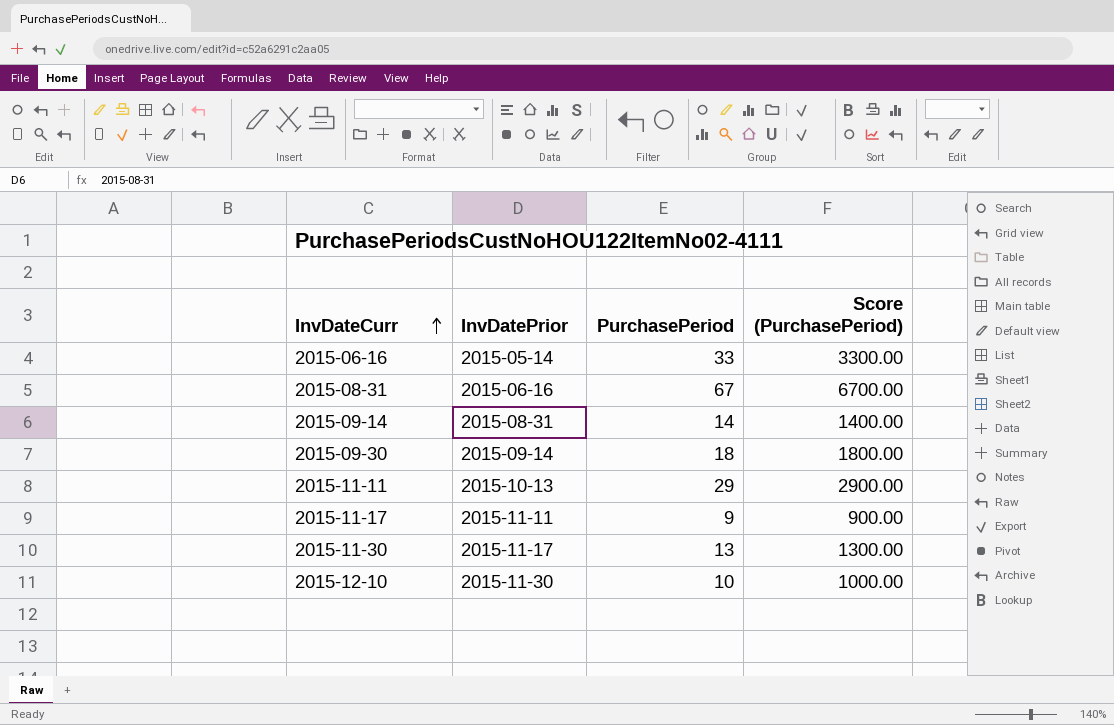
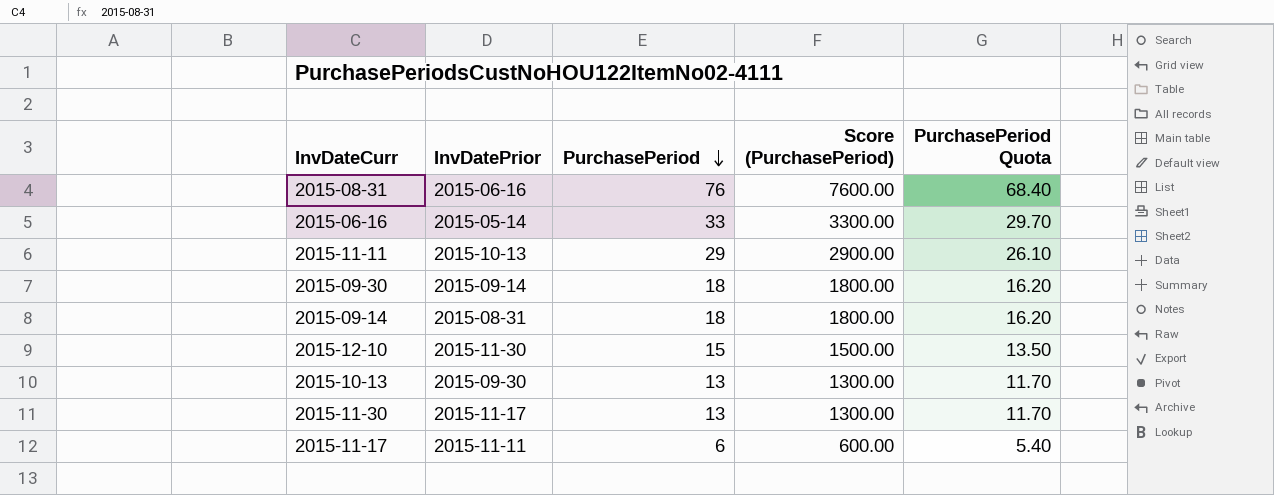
row order: InvDateCurr ascending -> PurchasePeriod descending
column PurchasePeriod Quota | formula: none -> [PurchasePeriod] * 0.9
2015-08-31 | PurchasePeriod: 67 -> 76
2015-08-31 | Score (PurchasePeriod): 6700.00 -> 7600.00
2015-09-14 | PurchasePeriod: 14 -> 18
2015-09-14 | Score (PurchasePeriod): 1400.00 -> 1800.00
2015-12-10 | PurchasePeriod: 10 -> 15
2015-12-10 | Score (PurchasePeriod): 1000.00 -> 1500.00
row 2015-10-13: none -> 2015-09-30 | 13 | 1300.00 | 11.70
2015-11-17 | PurchasePeriod: 9 -> 6
2015-11-17 | Score (PurchasePeriod): 900.00 -> 600.00

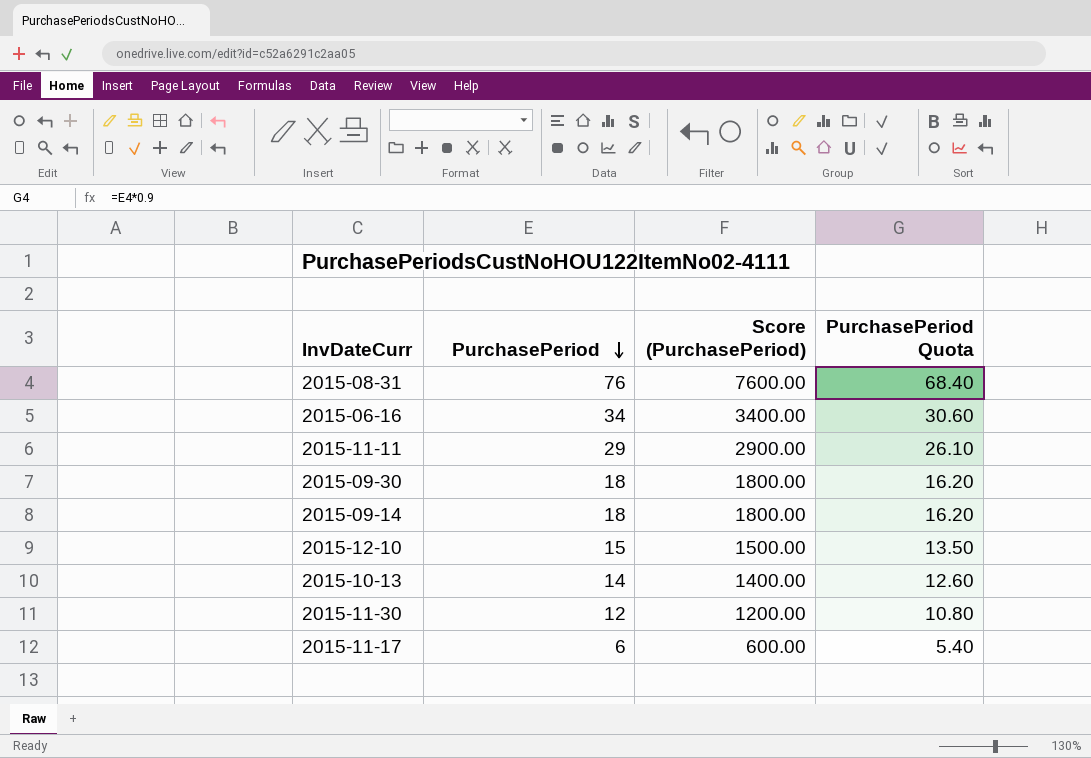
column InvDatePrior | position: 2 -> none
2015-06-16 | PurchasePeriod: 33 -> 34
2015-06-16 | Score (PurchasePeriod): 3300.00 -> 3400.00
2015-06-16 | PurchasePeriod Quota: 29.70 -> 30.60
2015-10-13 | PurchasePeriod: 13 -> 14
2015-10-13 | Score (PurchasePeriod): 1300.00 -> 1400.00
2015-10-13 | PurchasePeriod Quota: 11.70 -> 12.60
2015-11-30 | PurchasePeriod: 13 -> 12
2015-11-30 | Score (PurchasePeriod): 1300.00 -> 1200.00
2015-11-30 | PurchasePeriod Quota: 11.70 -> 10.80

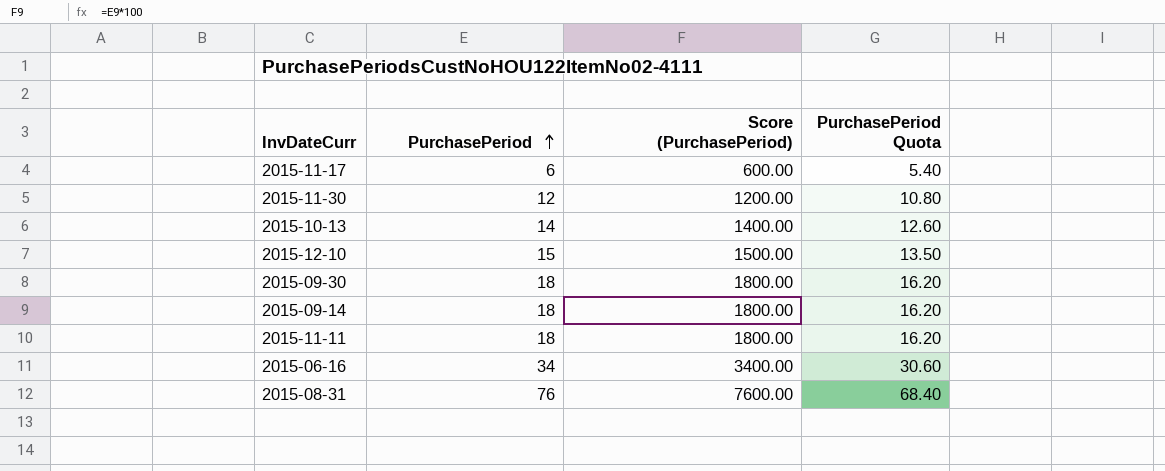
row order: PurchasePeriod descending -> PurchasePeriod ascending
2015-11-11 | PurchasePeriod: 29 -> 18
2015-11-11 | Score (PurchasePeriod): 2900.00 -> 1800.00
2015-11-11 | PurchasePeriod Quota: 26.10 -> 16.20

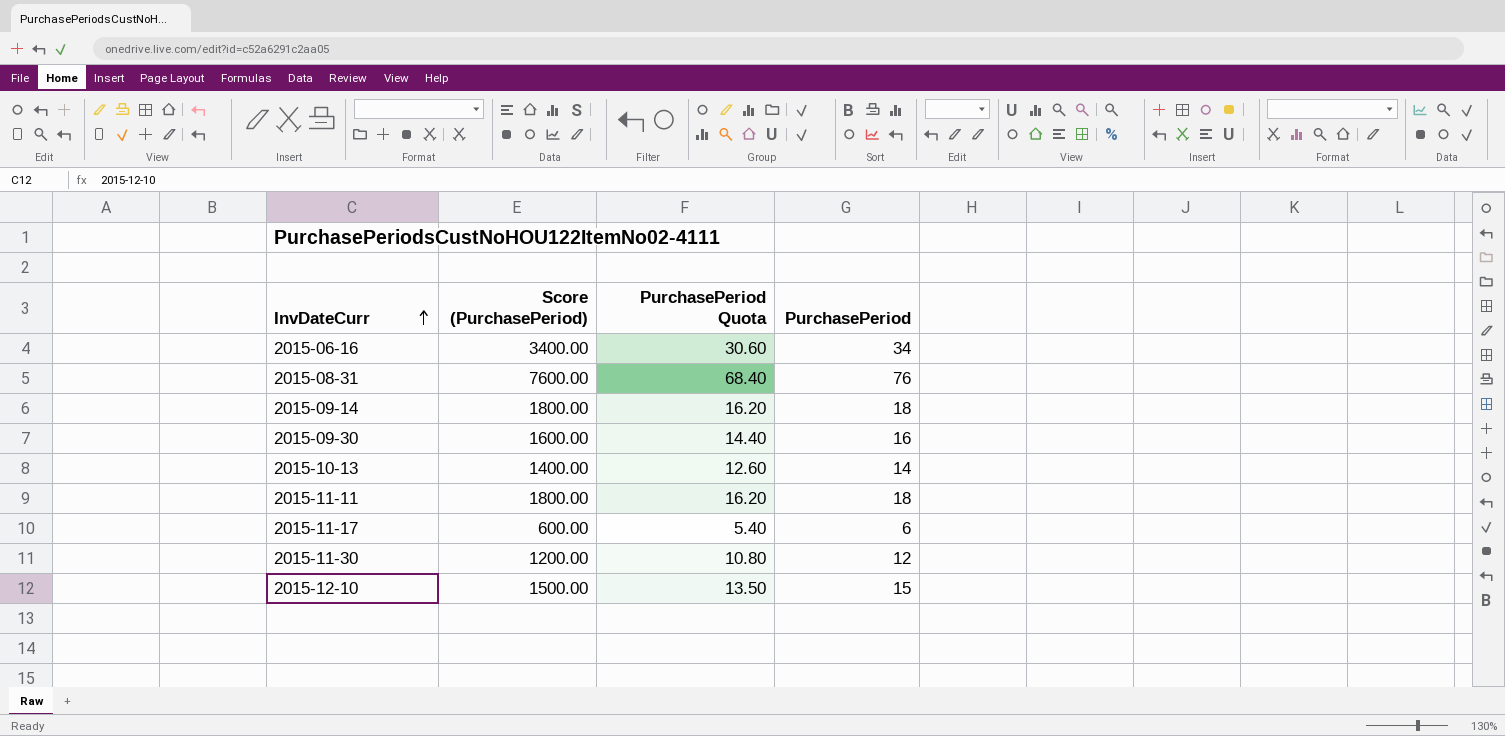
row order: PurchasePeriod ascending -> InvDateCurr ascending
column PurchasePeriod | position: 2 -> 4
2015-09-30 | Score (PurchasePeriod): 1800.00 -> 1600.00
2015-09-30 | PurchasePeriod Quota: 16.20 -> 14.40
2015-09-30 | PurchasePeriod: 18 -> 16

